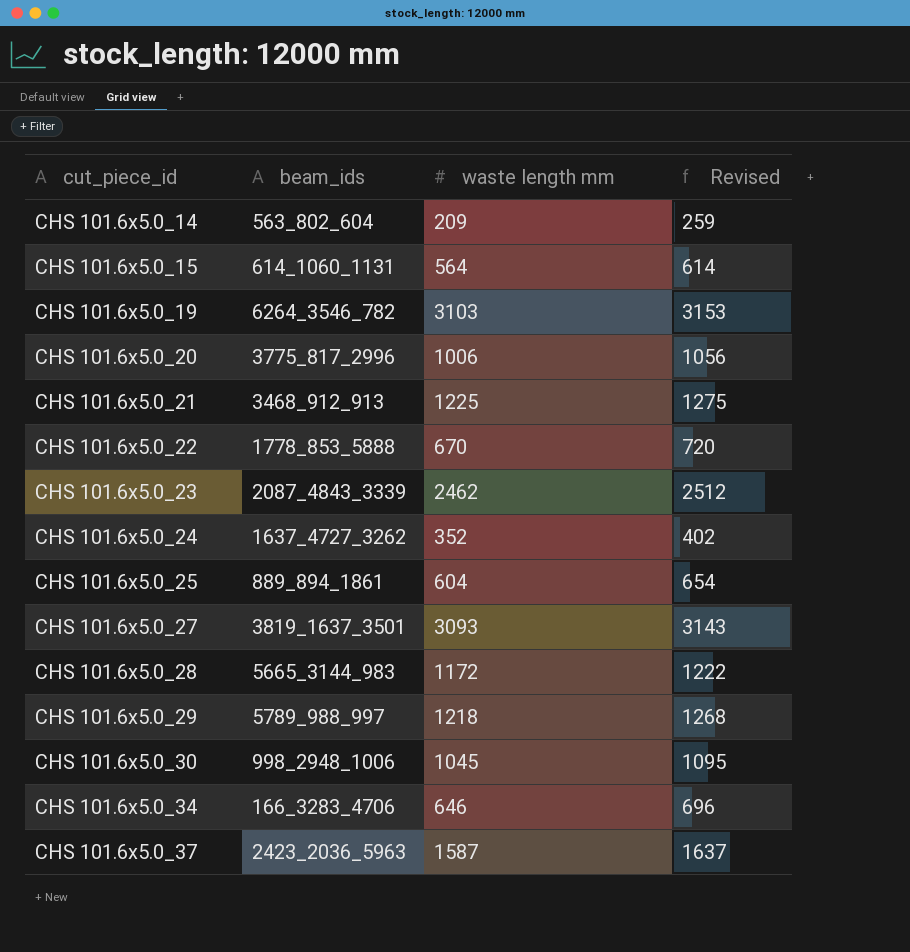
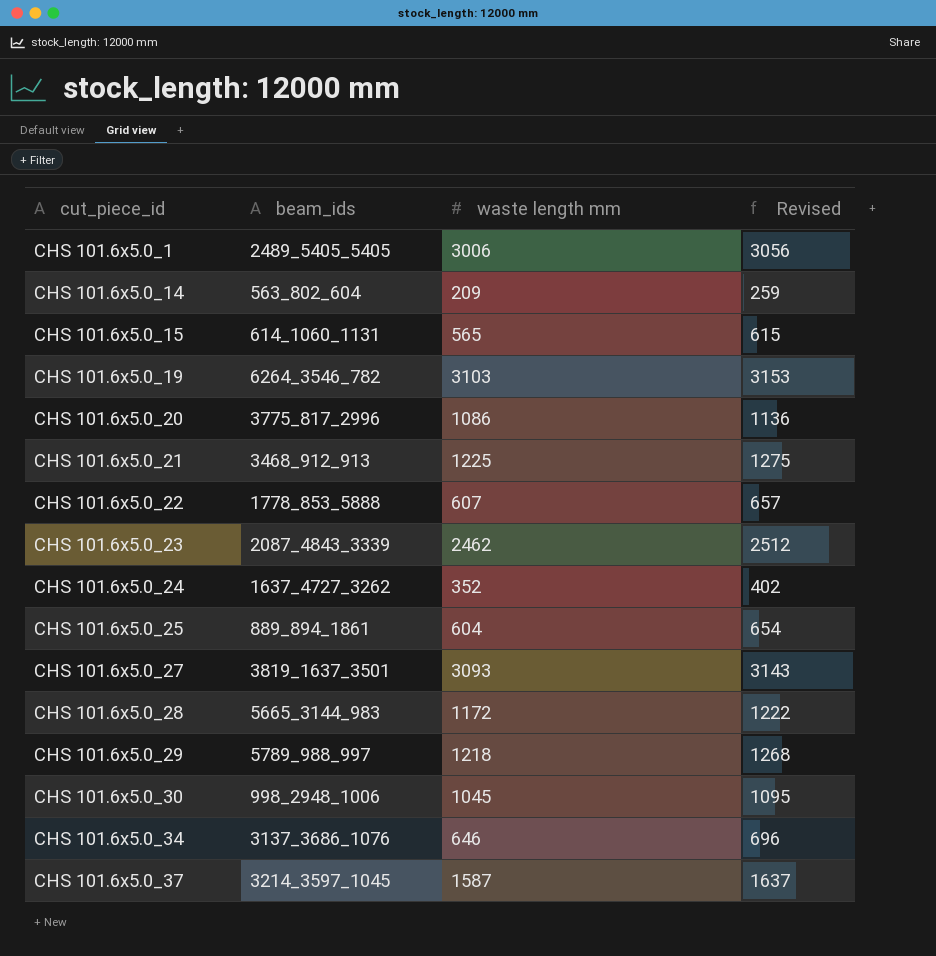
row CHS 101.6x5.0_1: none -> 2489_5405_5405 | 3006 | 3056
CHS 101.6x5.0_15 | waste length mm: 564 -> 565
CHS 101.6x5.0_15 | Revised: 614 -> 615
CHS 101.6x5.0_20 | waste length mm: 1006 -> 1086
CHS 101.6x5.0_20 | Revised: 1056 -> 1136
CHS 101.6x5.0_22 | waste length mm: 670 -> 607
CHS 101.6x5.0_22 | Revised: 720 -> 657
CHS 101.6x5.0_34 | beam_ids: 166_3283_4706 -> 3137_3686_1076
CHS 101.6x5.0_37 | beam_ids: 2423_2036_5963 -> 3214_3597_1045

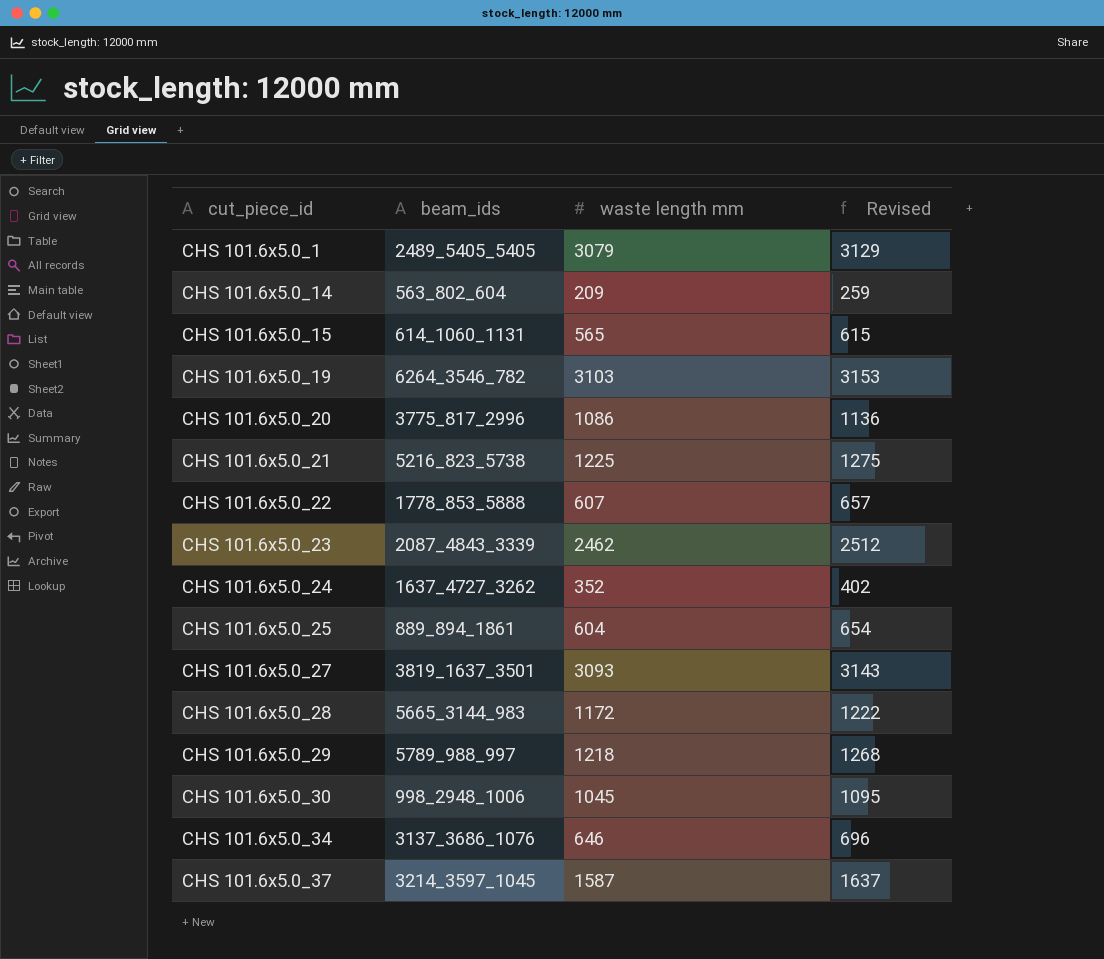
CHS 101.6x5.0_1 | waste length mm: 3006 -> 3079
CHS 101.6x5.0_1 | Revised: 3056 -> 3129
CHS 101.6x5.0_21 | beam_ids: 3468_912_913 -> 5216_823_5738

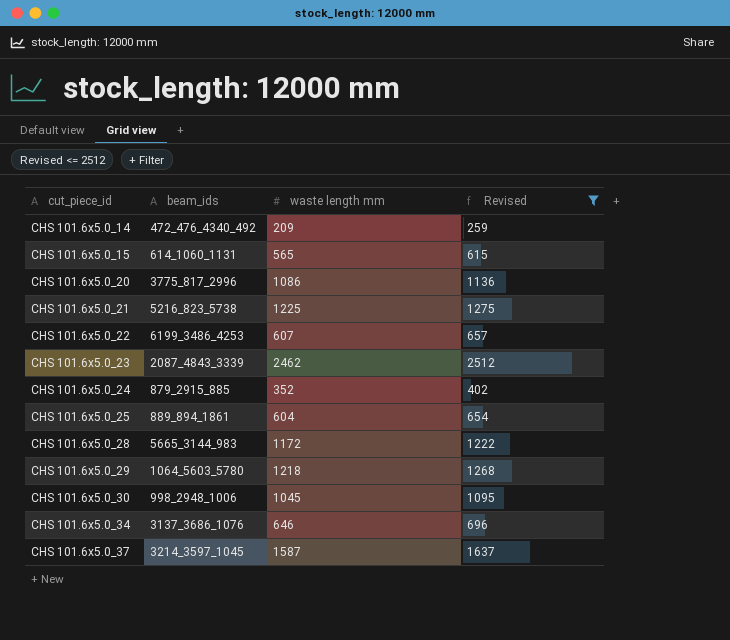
filter: none -> Revised <= 2512
CHS 101.6x5.0_14 | beam_ids: 563_802_604 -> 472_476_4340_492
CHS 101.6x5.0_22 | beam_ids: 1778_853_5888 -> 6199_3486_4253
CHS 101.6x5.0_24 | beam_ids: 1637_4727_3262 -> 879_2915_885
CHS 101.6x5.0_29 | beam_ids: 5789_988_997 -> 1064_5603_5780

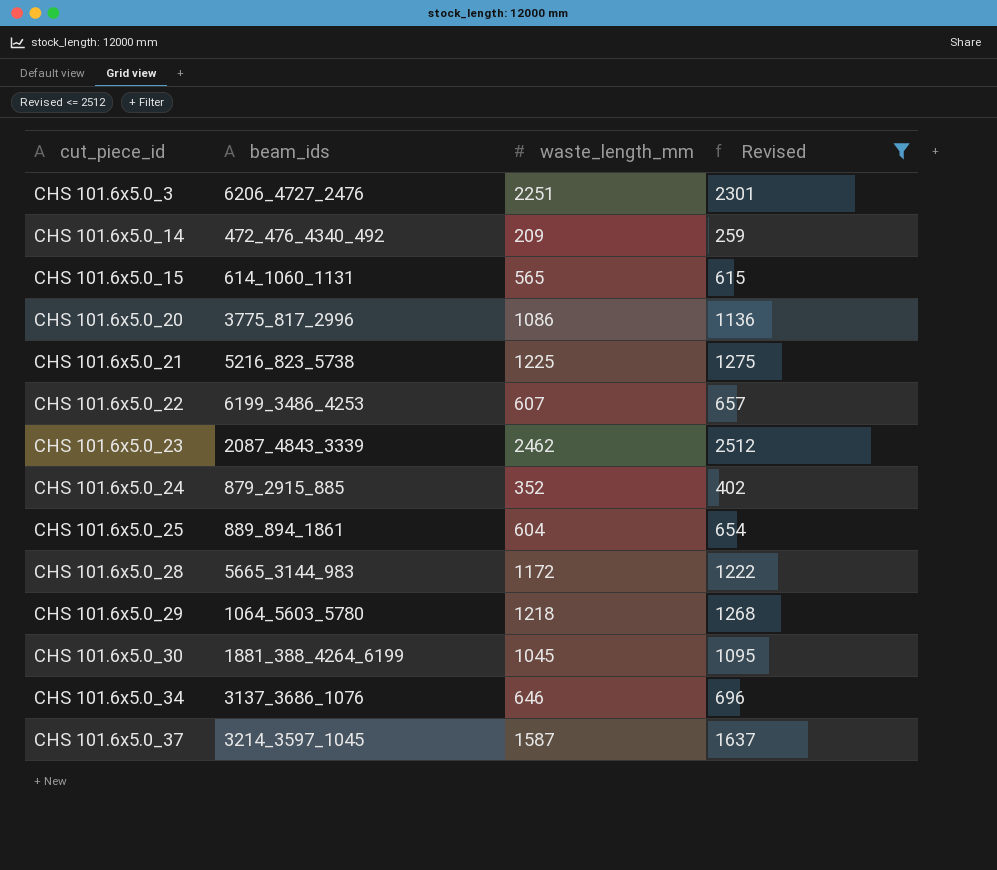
column name: waste length mm -> waste_length_mm
row CHS 101.6x5.0_3: none -> 6206_4727_2476 | 2251 | 2301
CHS 101.6x5.0_30 | beam_ids: 998_2948_1006 -> 1881_388_4264_6199

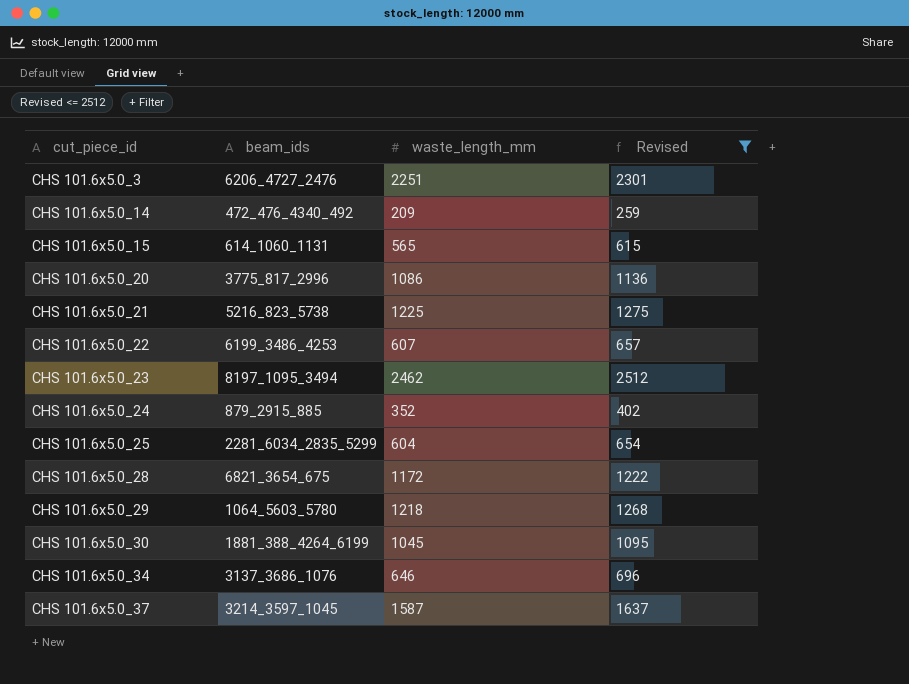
CHS 101.6x5.0_23 | beam_ids: 2087_4843_3339 -> 8197_1095_3494
CHS 101.6x5.0_25 | beam_ids: 889_894_1861 -> 2281_6034_2835_5299
CHS 101.6x5.0_28 | beam_ids: 5665_3144_983 -> 6821_3654_675

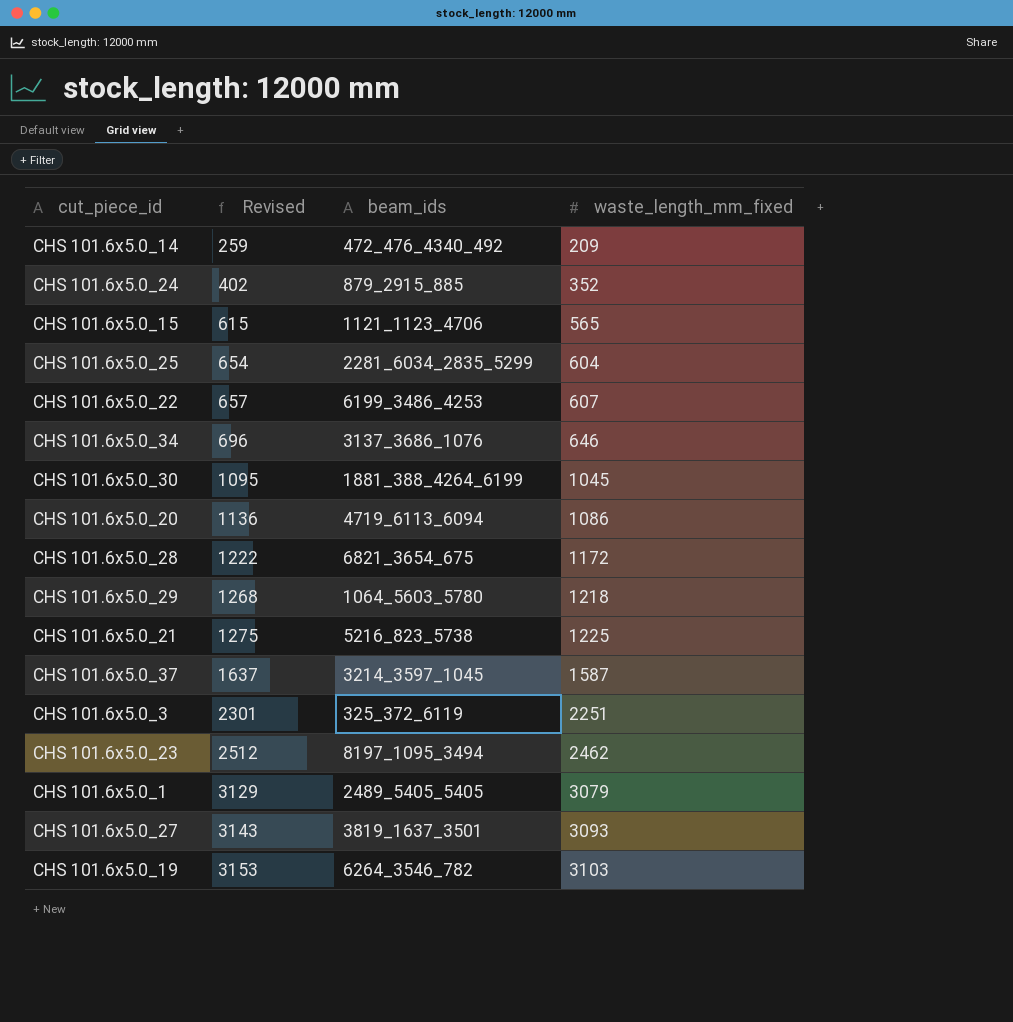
filter: Revised <= 2512 -> none
row order: cut_piece_id ascending -> Revised ascending
column Revised | position: 4 -> 2
column name: waste_length_mm -> waste_length_mm_fixed
CHS 101.6x5.0_15 | beam_ids: 614_1060_1131 -> 1121_1123_4706
CHS 101.6x5.0_20 | beam_ids: 3775_817_2996 -> 4719_6113_6094
CHS 101.6x5.0_3 | beam_ids: 6206_4727_2476 -> 325_372_6119

